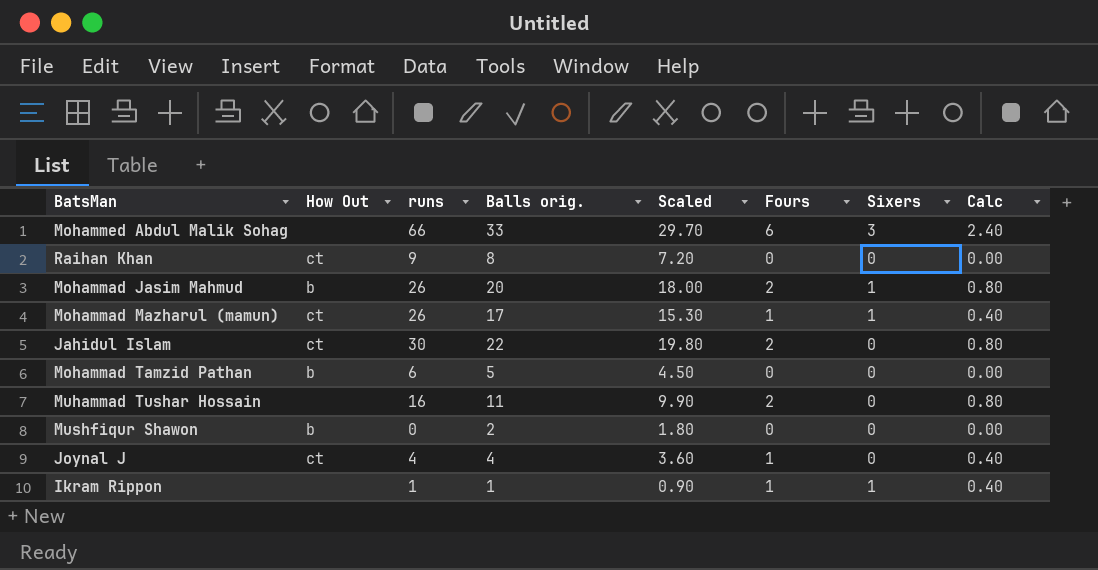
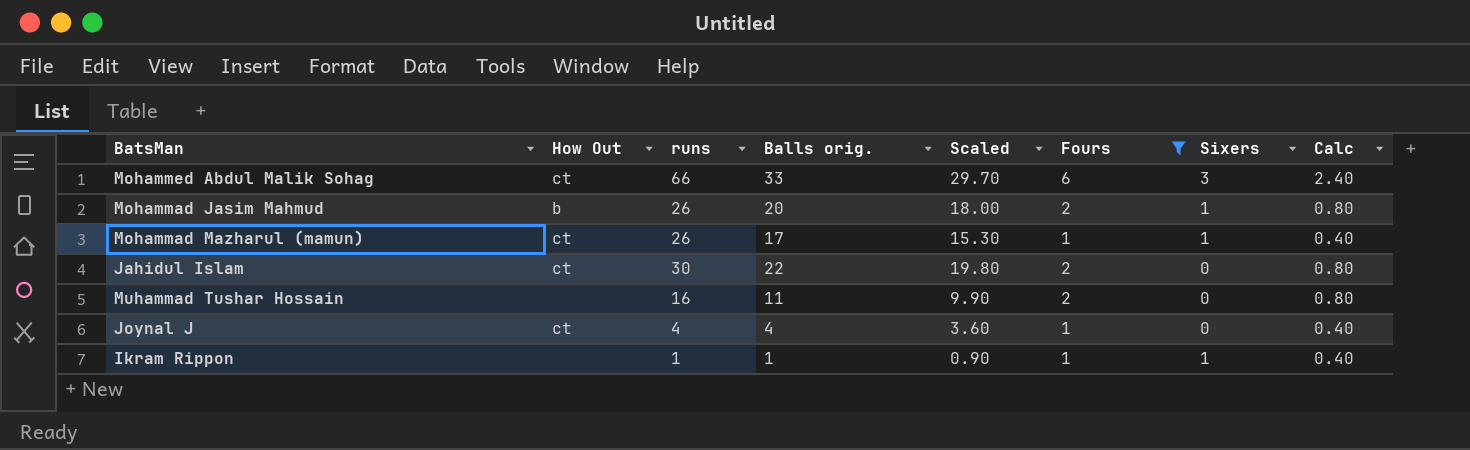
filter: none -> Fours != 0
Mohammed Abdul Malik Sohag | How Out: none -> ct

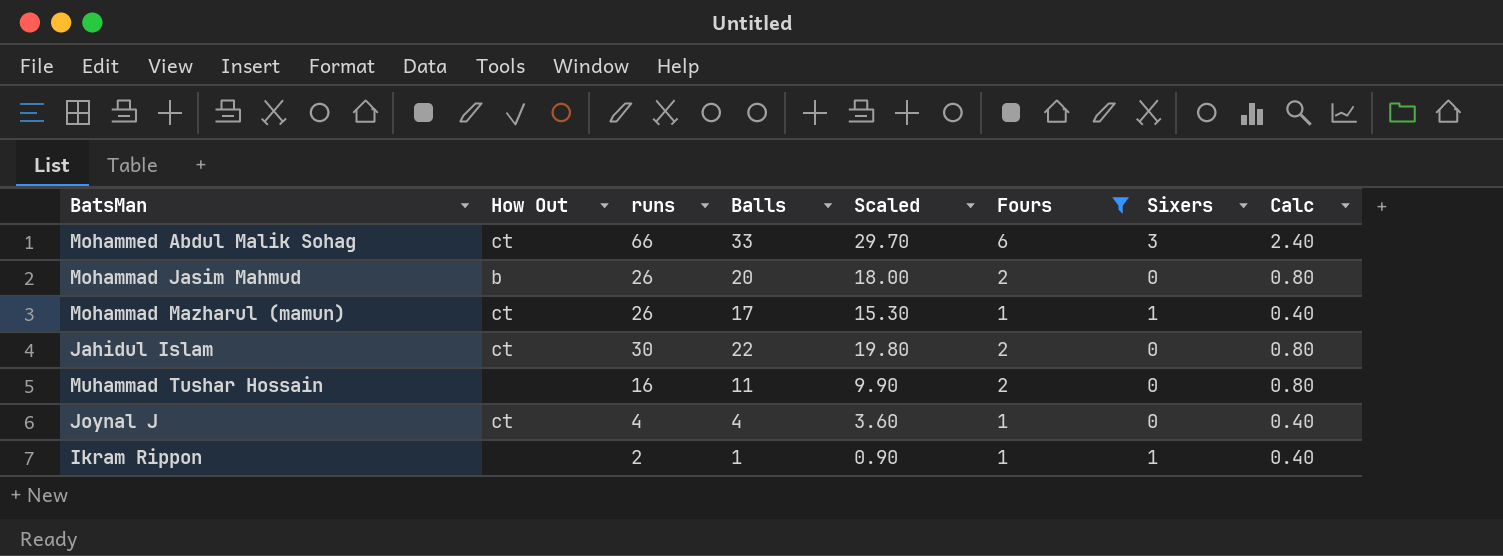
column name: Balls orig. -> Balls
Mohammad Jasim Mahmud | Sixers: 1 -> 0
Ikram Rippon | runs: 1 -> 2

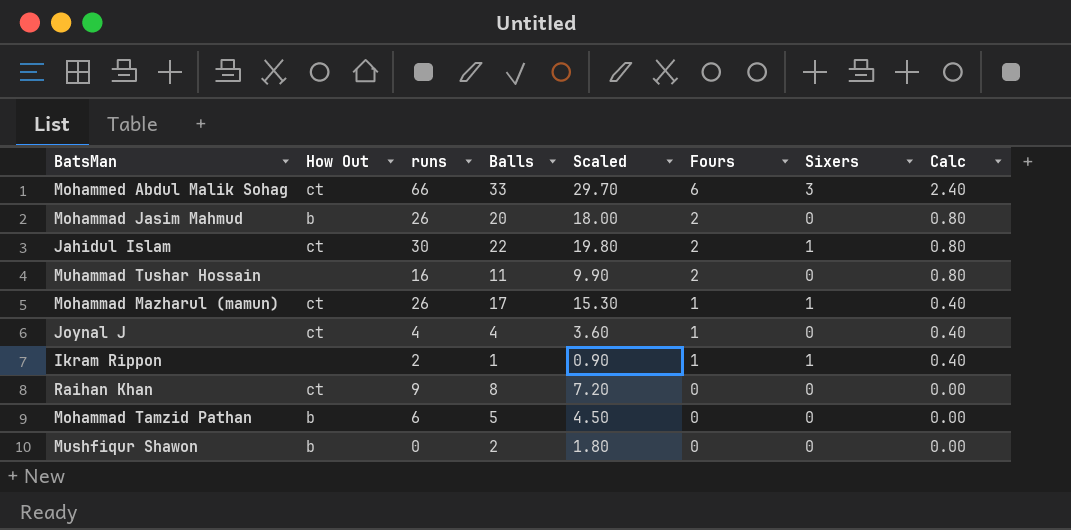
filter: Fours != 0 -> none
row order: none -> Fours descending
Jahidul Islam | Sixers: 0 -> 1

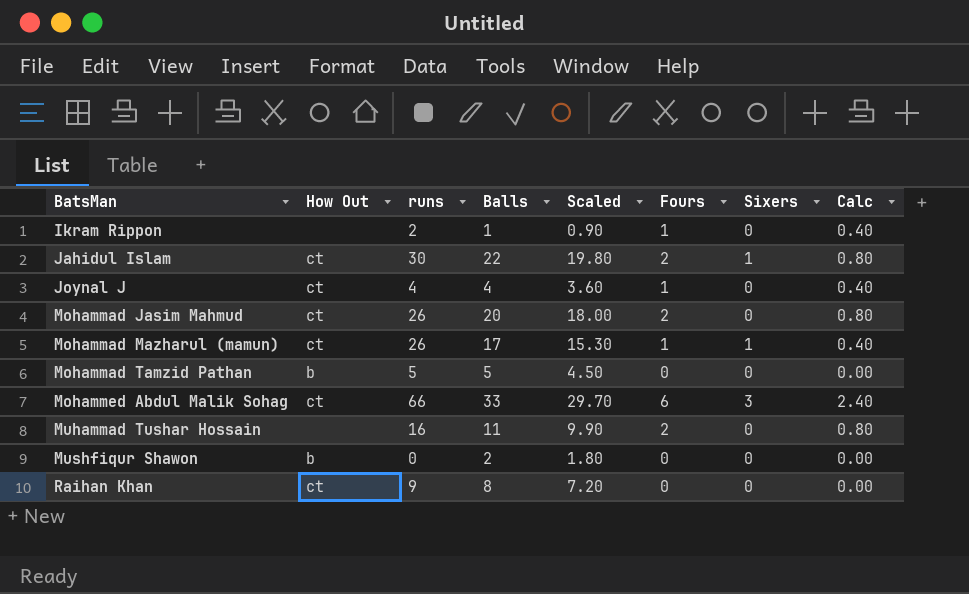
row order: Fours descending -> BatsMan ascending
Ikram Rippon | Sixers: 1 -> 0
Mohammad Jasim Mahmud | How Out: b -> ct
Mohammad Tamzid Pathan | runs: 6 -> 5

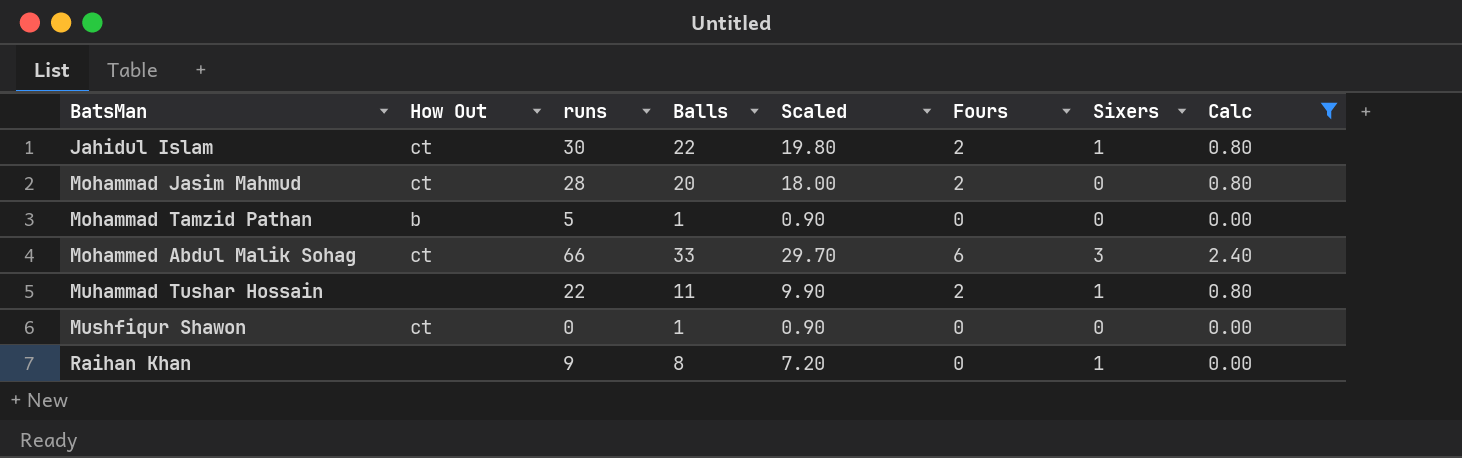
filter: none -> Calc != 0.40
Mohammad Jasim Mahmud | runs: 26 -> 28
Mohammad Tamzid Pathan | Balls: 5 -> 1
Mohammad Tamzid Pathan | Scaled: 4.50 -> 0.90
Muhammad Tushar Hossain | runs: 16 -> 22
Muhammad Tushar Hossain | Sixers: 0 -> 1
Mushfiqur Shawon | How Out: b -> ct
Mushfiqur Shawon | Balls: 2 -> 1
Mushfiqur Shawon | Scaled: 1.80 -> 0.90
Raihan Khan | How Out: ct -> none
Raihan Khan | Sixers: 0 -> 1

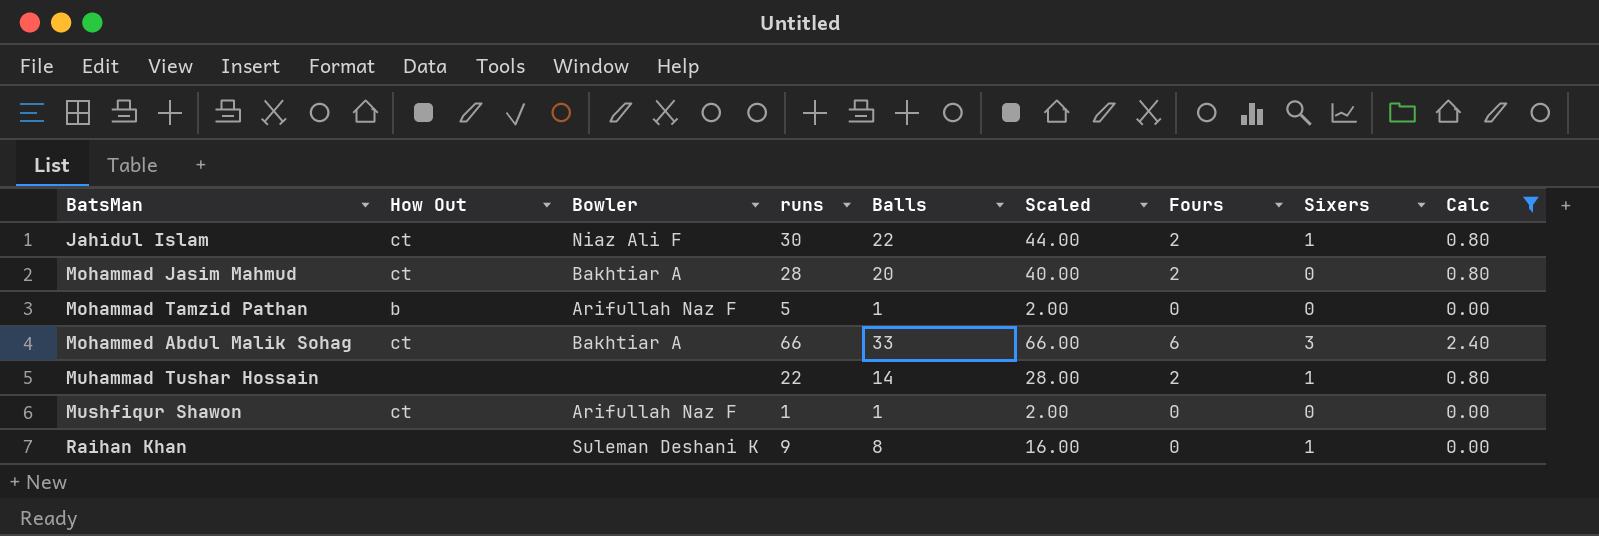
column Bowler | position: none -> 3
column Scaled | formula: [Balls] * 0.9 -> [Balls] * 2
Muhammad Tushar Hossain | Balls: 11 -> 14
Mushfiqur Shawon | runs: 0 -> 1

